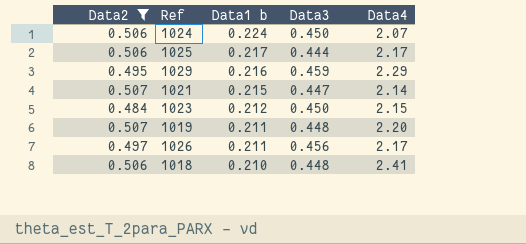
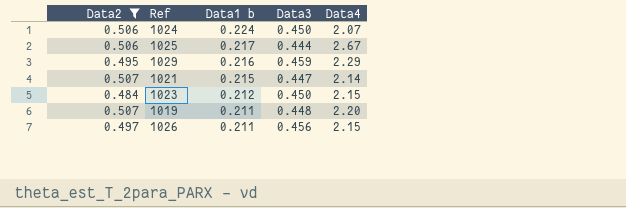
row 1018: 0.506 | 0.210 | 0.448 | 2.41 -> none
1025 | Data4: 2.17 -> 2.67
1026 | Data4: 2.17 -> 2.15

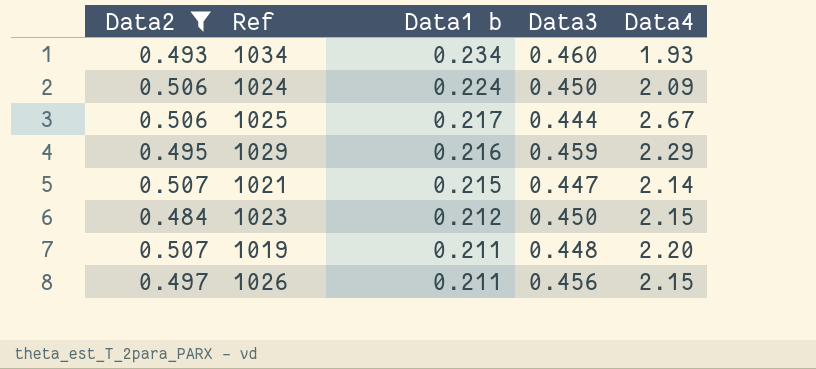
row 1034: none -> 0.493 | 0.234 | 0.460 | 1.93
1024 | Data4: 2.07 -> 2.09

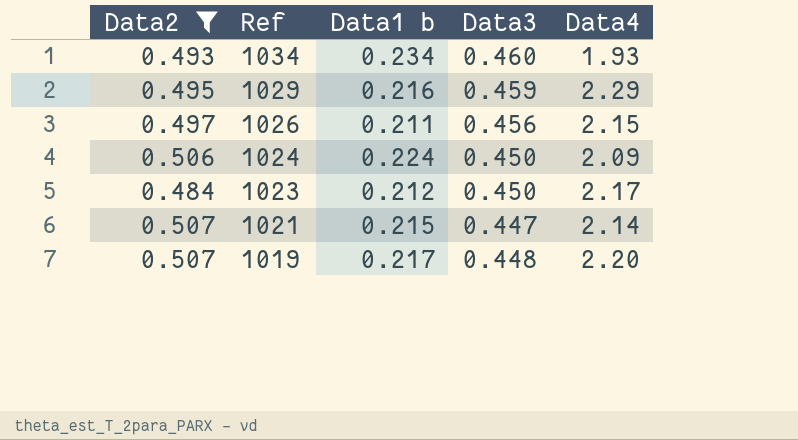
row order: Data1 b descending -> Ref descending
row 1025: 0.506 | 0.217 | 0.444 | 2.67 -> none
1023 | Data4: 2.15 -> 2.17
1019 | Data1 b: 0.211 -> 0.217

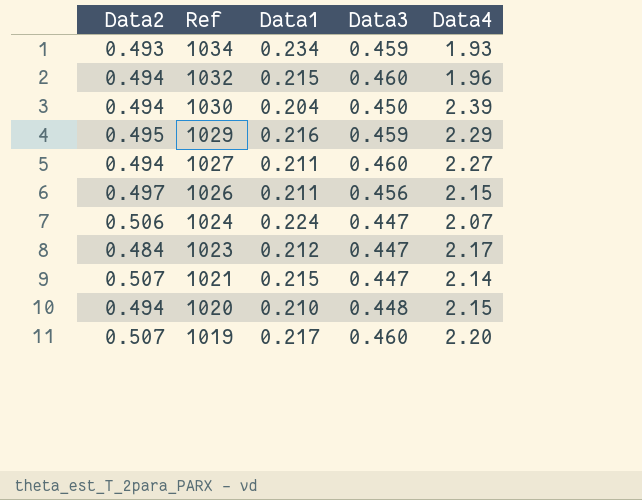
filter: Data2 != 0.494 -> none
column name: Data1 b -> Data1
1034 | Data3: 0.460 -> 0.459
1024 | Data3: 0.450 -> 0.447
1024 | Data4: 2.09 -> 2.07
1023 | Data3: 0.450 -> 0.447
1019 | Data3: 0.448 -> 0.460

